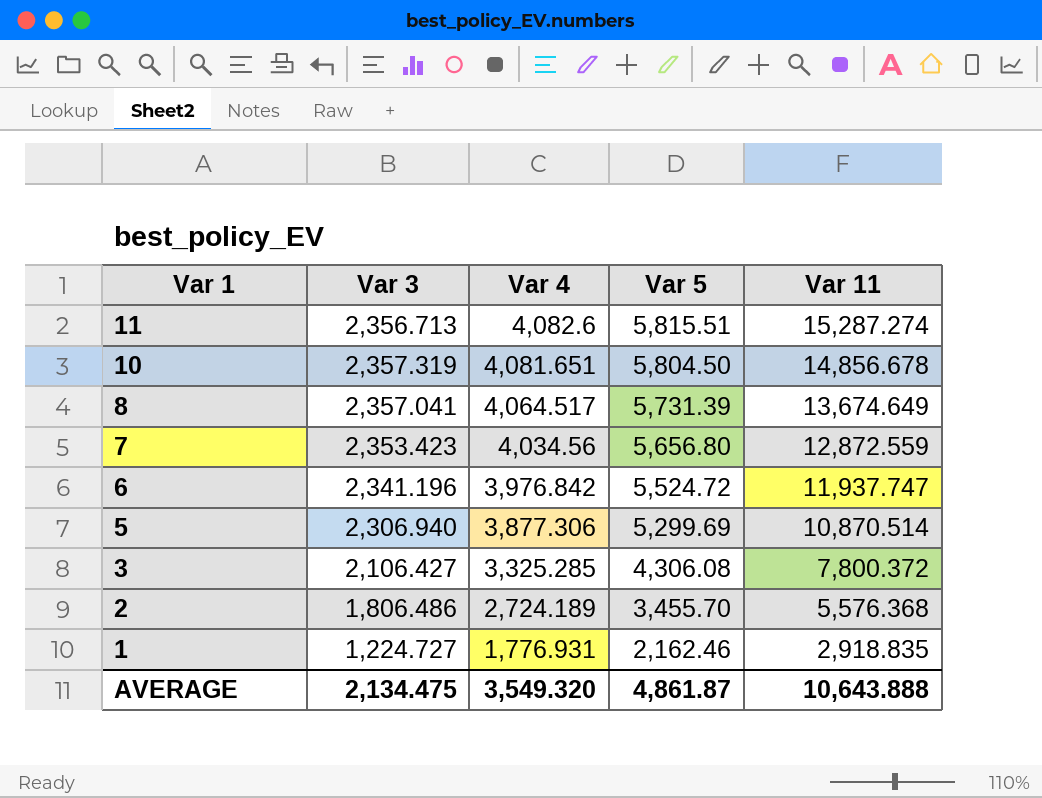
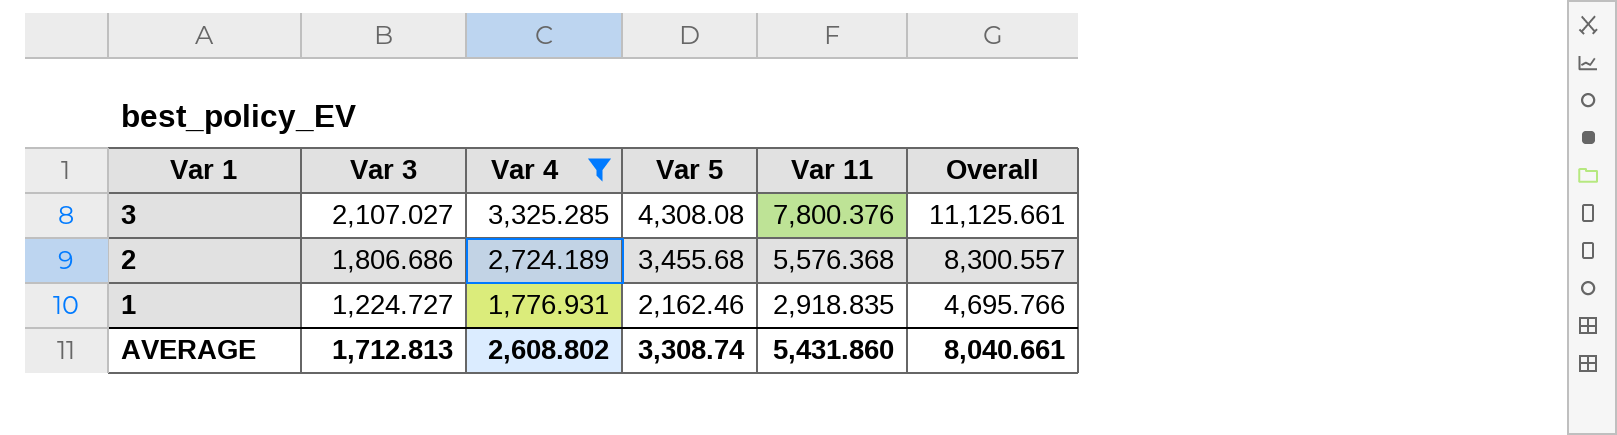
filter: none -> Var 4 <= 3,325.285
column Overall | formula: none -> [Var 4] + [Var 11]
3 | Var 3: 2,106.427 -> 2,107.027
3 | Var 5: 4,306.08 -> 4,308.08
3 | Var 11: 7,800.372 -> 7,800.376
2 | Var 3: 1,806.486 -> 1,806.686
2 | Var 5: 3,455.70 -> 3,455.68
AVERAGE | Var 3: 2,134.475 -> 1,712.813
AVERAGE | Var 4: 3,549.320 -> 2,608.802
AVERAGE | Var 5: 4,861.87 -> 3,308.74
AVERAGE | Var 11: 10,643.888 -> 5,431.860

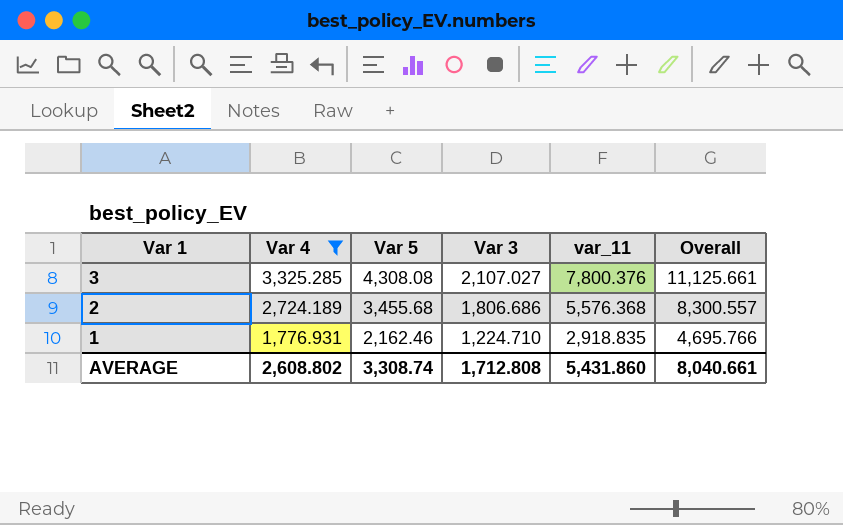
column Var 3 | position: 2 -> 4
column name: Var 11 -> var_11
1 | Var 3: 1,224.727 -> 1,224.710
AVERAGE | Var 3: 1,712.813 -> 1,712.808

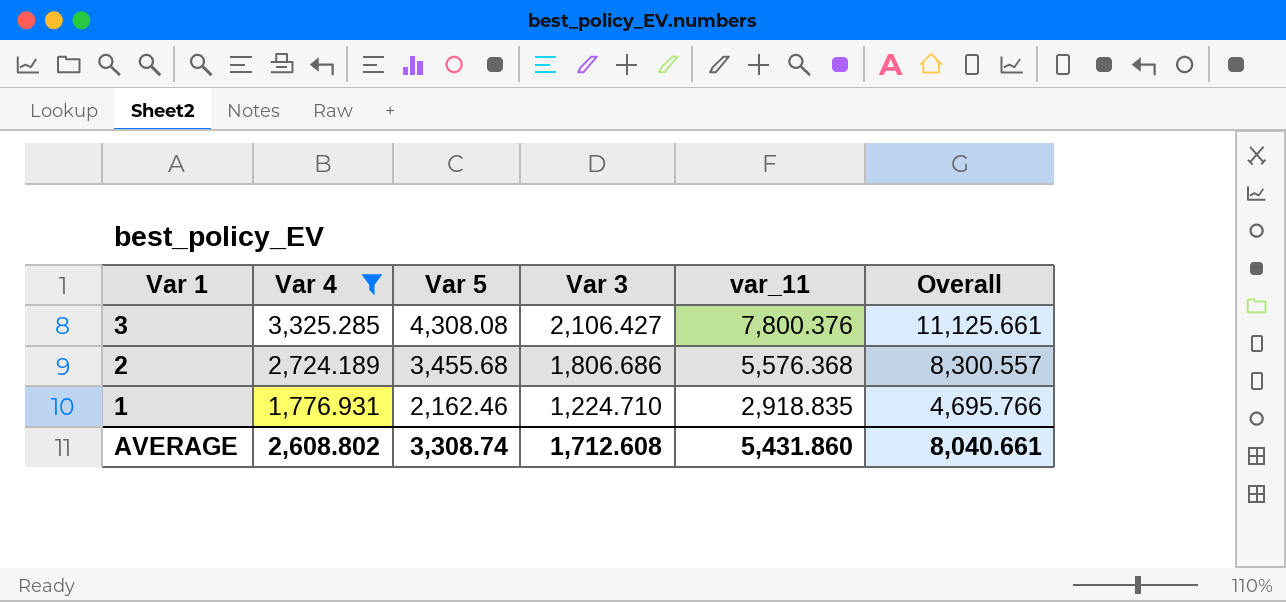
3 | Var 3: 2,107.027 -> 2,106.427
AVERAGE | Var 3: 1,712.808 -> 1,712.608

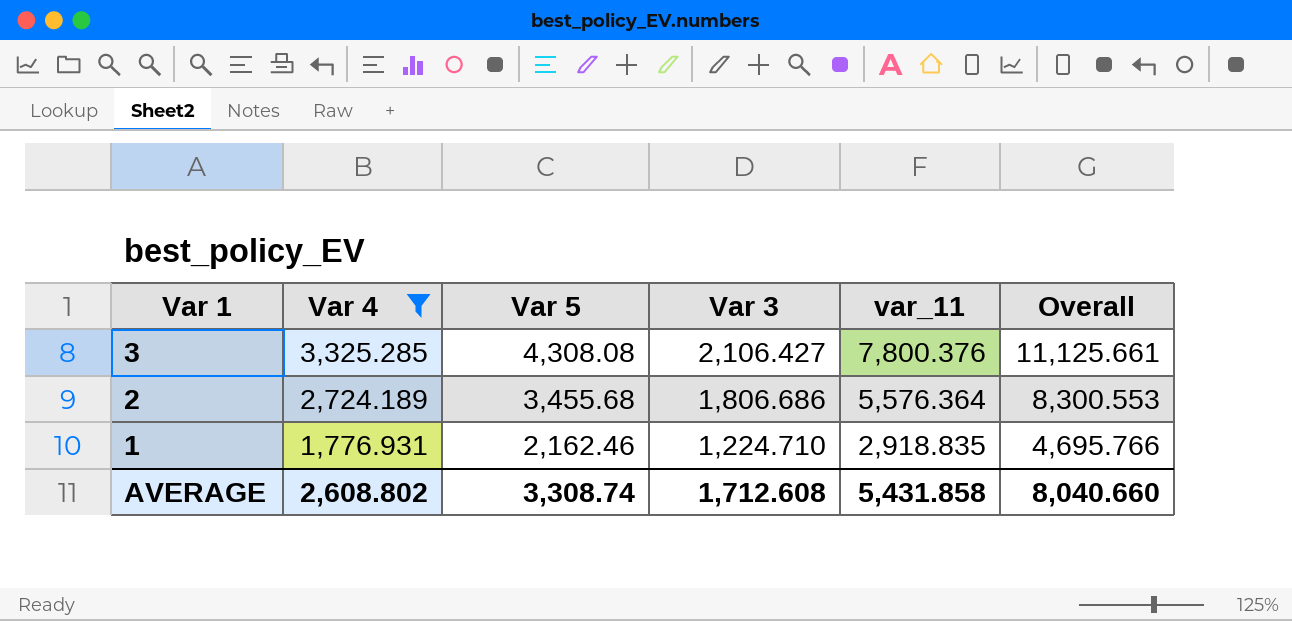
2 | var_11: 5,576.368 -> 5,576.364
2 | Overall: 8,300.557 -> 8,300.553
AVERAGE | var_11: 5,431.860 -> 5,431.858
AVERAGE | Overall: 8,040.661 -> 8,040.660

